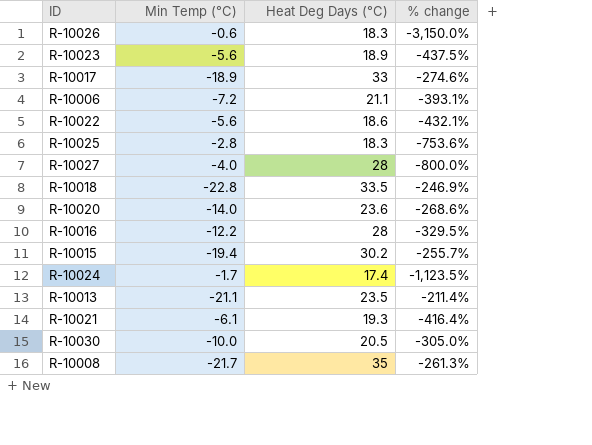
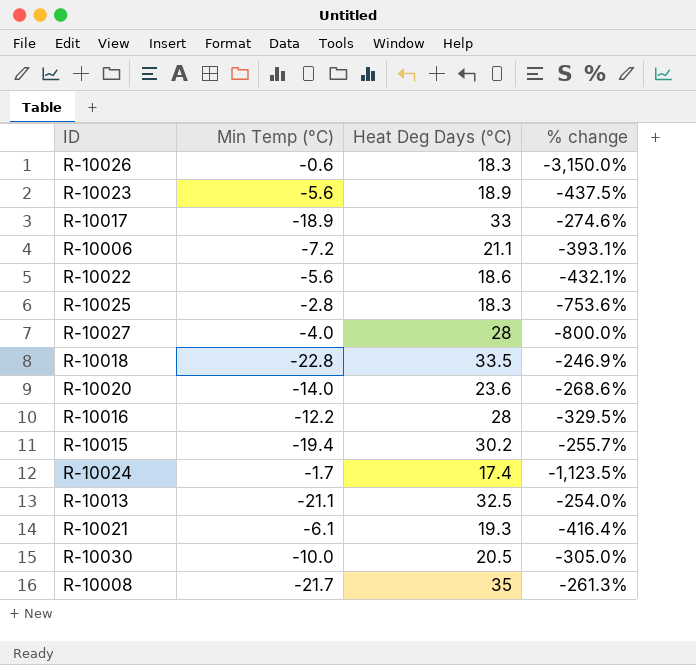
R-10013 | Heat Deg Days (°C): 23.5 -> 32.5
R-10013 | % change: -211.4% -> -254.0%

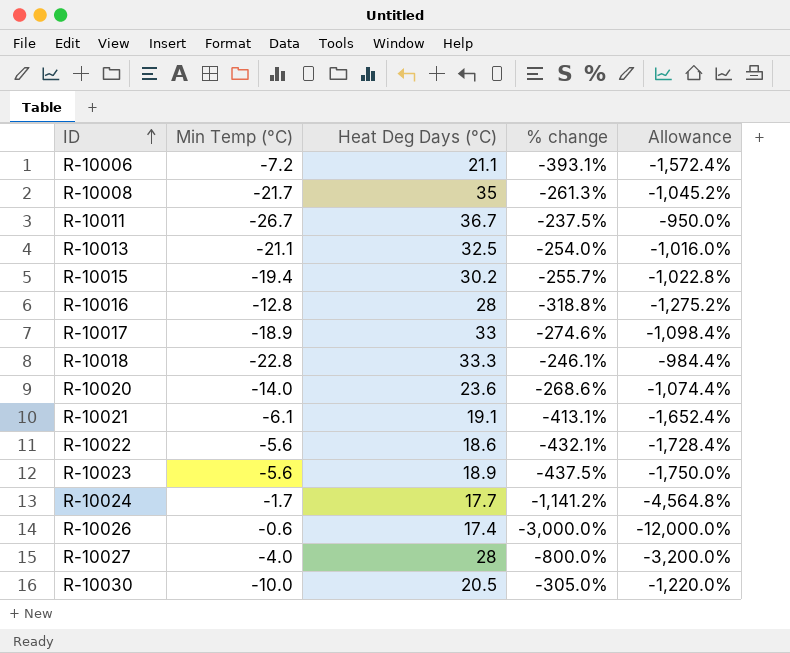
row order: none -> ID ascending
column Allowance | formula: none -> [% change] * 4
row R-10025: -2.8 | 18.3 | -753.6% -> none
row R-10011: none -> -26.7 | 36.7 | -237.5% | -950.0%
R-10016 | Min Temp (°C): -12.2 -> -12.8
R-10016 | % change: -329.5% -> -318.8%
R-10018 | Heat Deg Days (°C): 33.5 -> 33.3
R-10018 | % change: -246.9% -> -246.1%
R-10021 | Heat Deg Days (°C): 19.3 -> 19.1
R-10021 | % change: -416.4% -> -413.1%
R-10024 | Heat Deg Days (°C): 17.4 -> 17.7
R-10024 | % change: -1,123.5% -> -1,141.2%
R-10026 | Heat Deg Days (°C): 18.3 -> 17.4
R-10026 | % change: -3,150.0% -> -3,000.0%

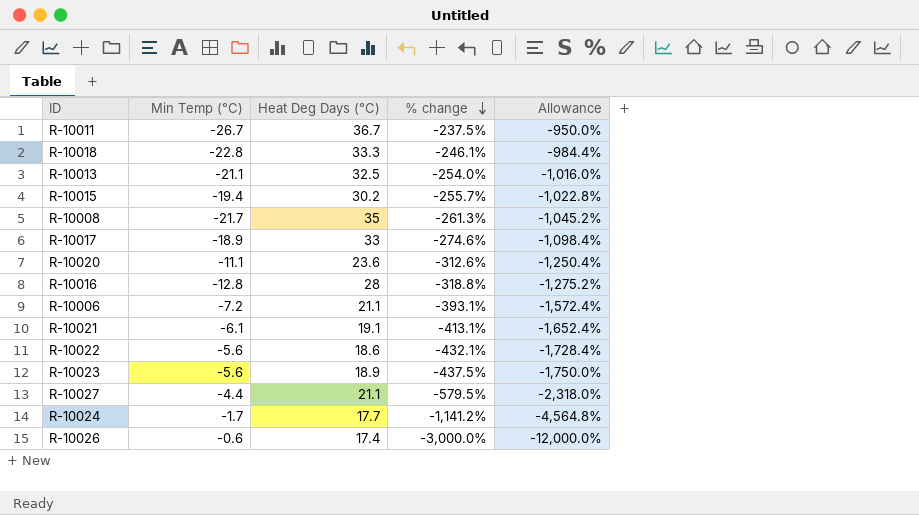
row order: ID ascending -> % change descending
row R-10030: -10.0 | 20.5 | -305.0% | -1,220.0% -> none
R-10020 | Min Temp (°C): -14.0 -> -11.1
R-10020 | % change: -268.6% -> -312.6%
R-10020 | Allowance: -1,074.4% -> -1,250.4%
R-10027 | Min Temp (°C): -4.0 -> -4.4
R-10027 | Heat Deg Days (°C): 28 -> 21.1
R-10027 | % change: -800.0% -> -579.5%
R-10027 | Allowance: -3,200.0% -> -2,318.0%

